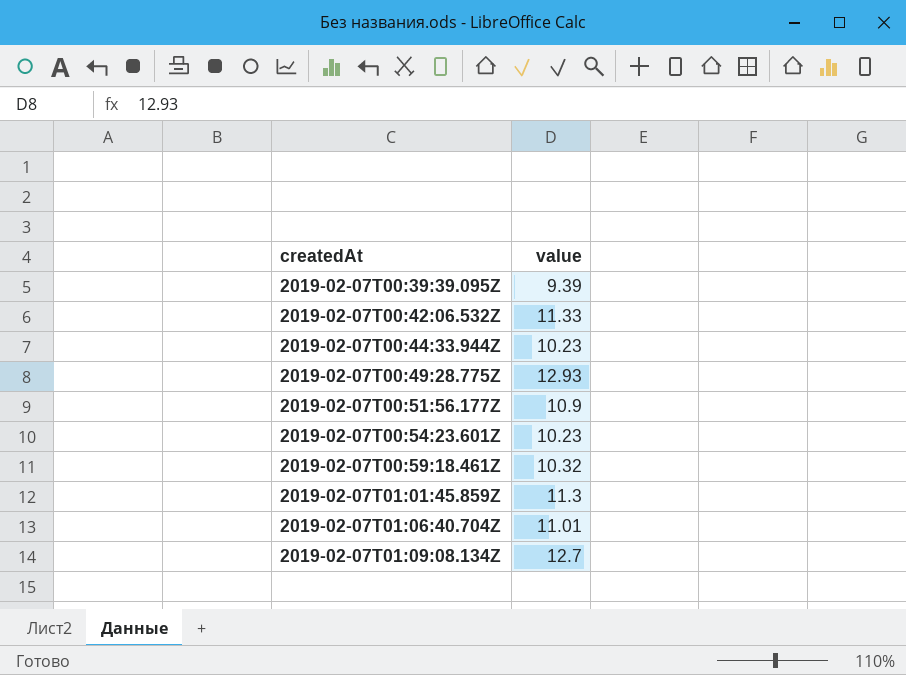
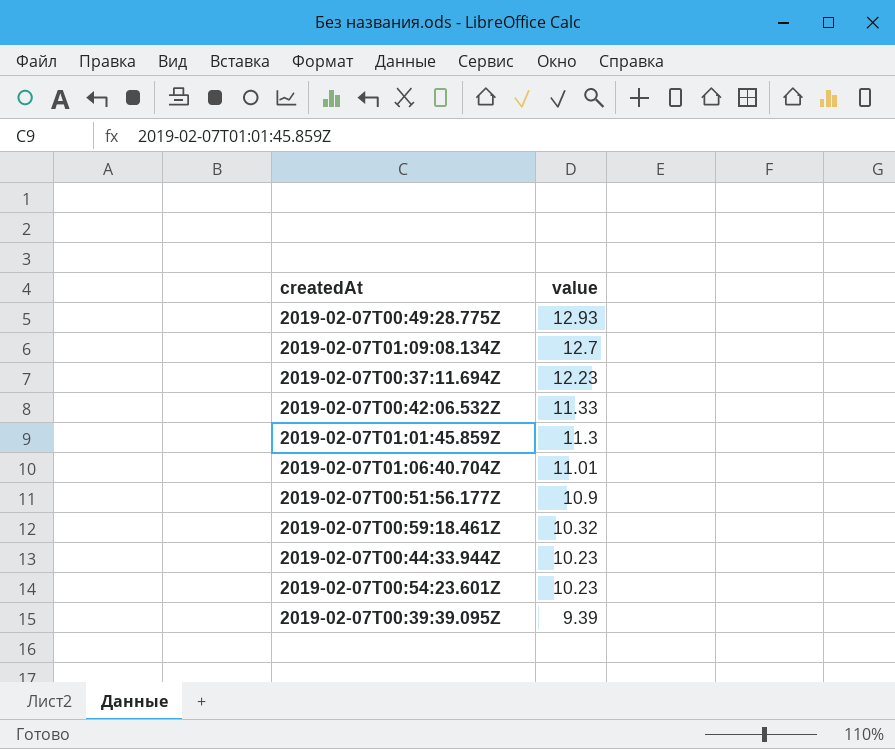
row order: createdAt ascending -> value descending
row 2019-02-07T00:37:11.694Z: none -> 12.23

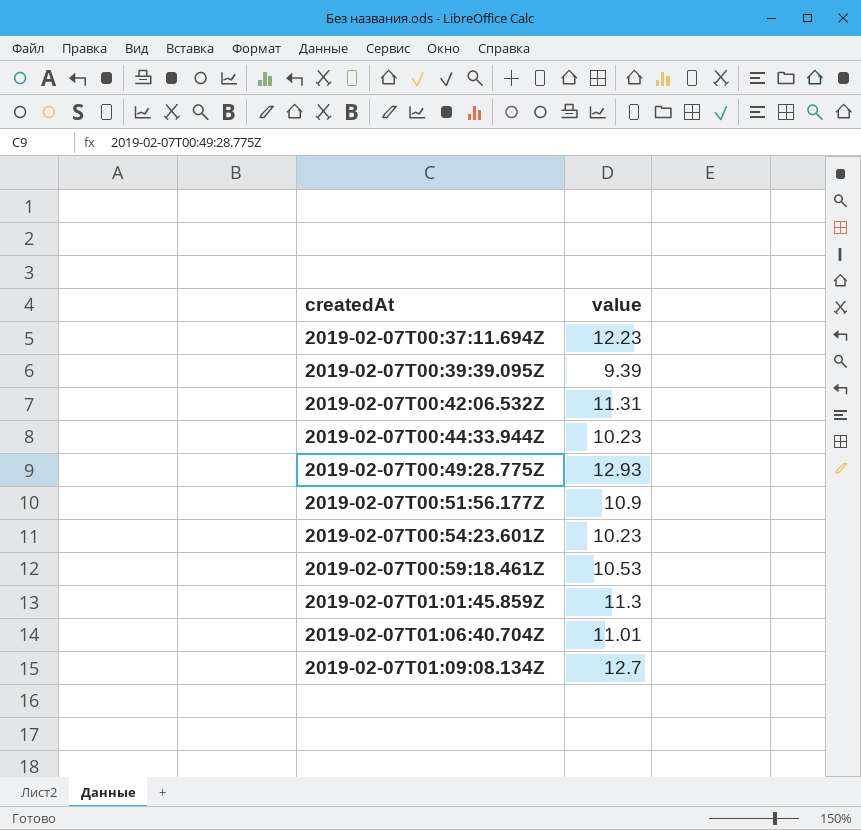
row order: value descending -> createdAt ascending
2019-02-07T00:42:06.532Z | value: 11.33 -> 11.31
2019-02-07T00:59:18.461Z | value: 10.32 -> 10.53

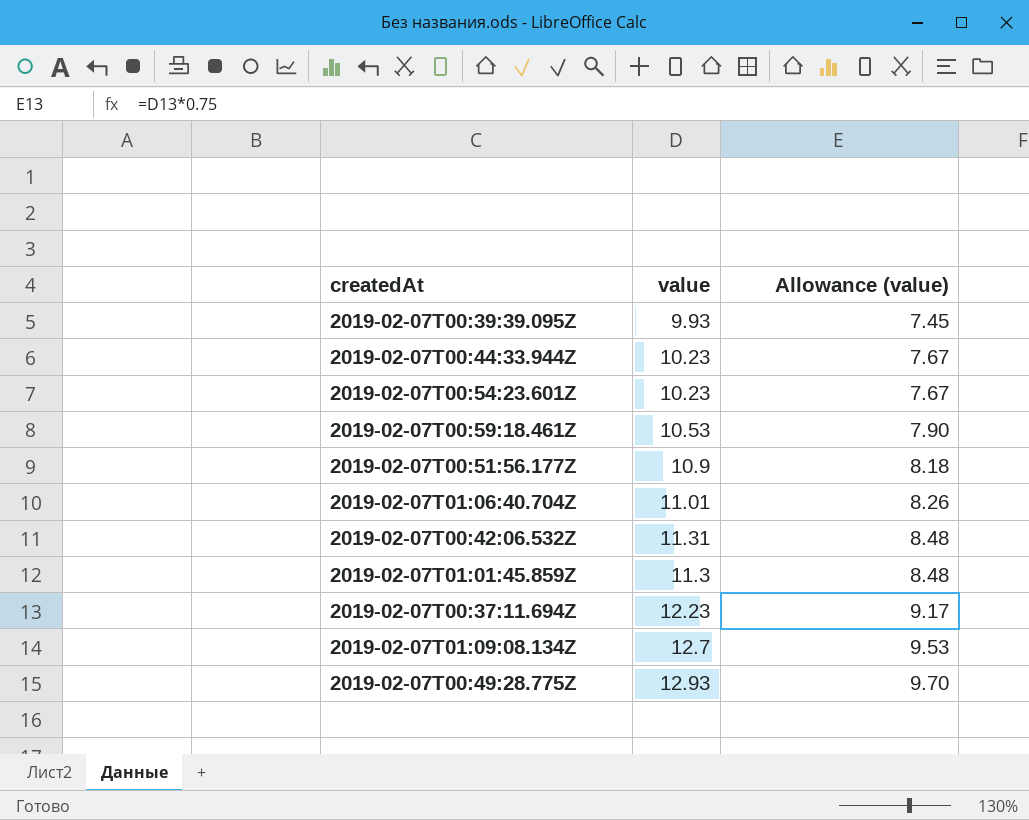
row order: createdAt ascending -> Allowance (value) ascending
column Allowance (value) | formula: none -> [value] * 0.75
2019-02-07T00:39:39.095Z | value: 9.39 -> 9.93

